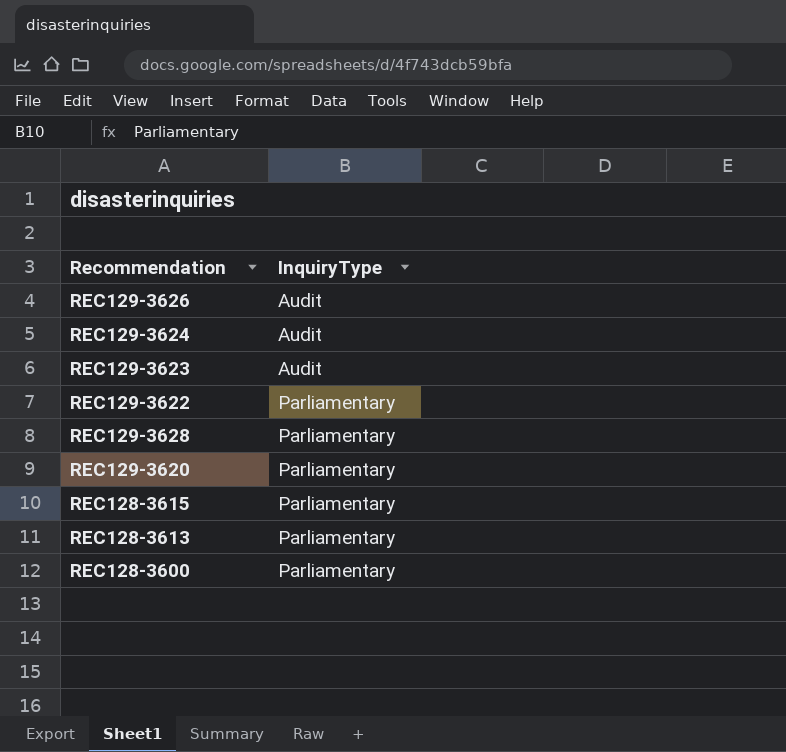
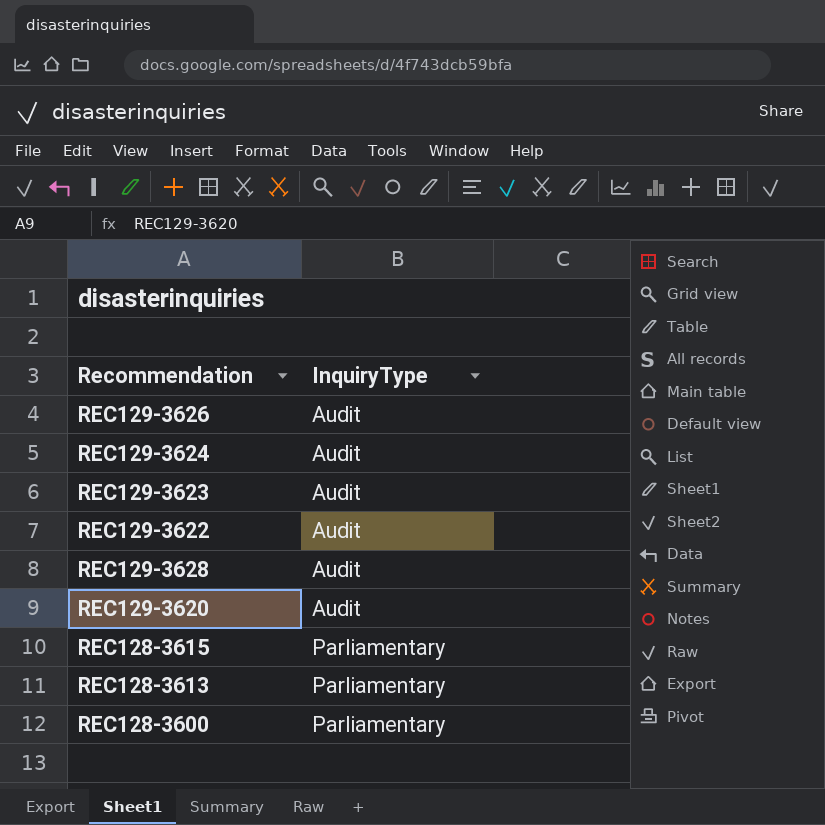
REC129-3622 | InquiryType: Parliamentary -> Audit
REC129-3628 | InquiryType: Parliamentary -> Audit
REC129-3620 | InquiryType: Parliamentary -> Audit

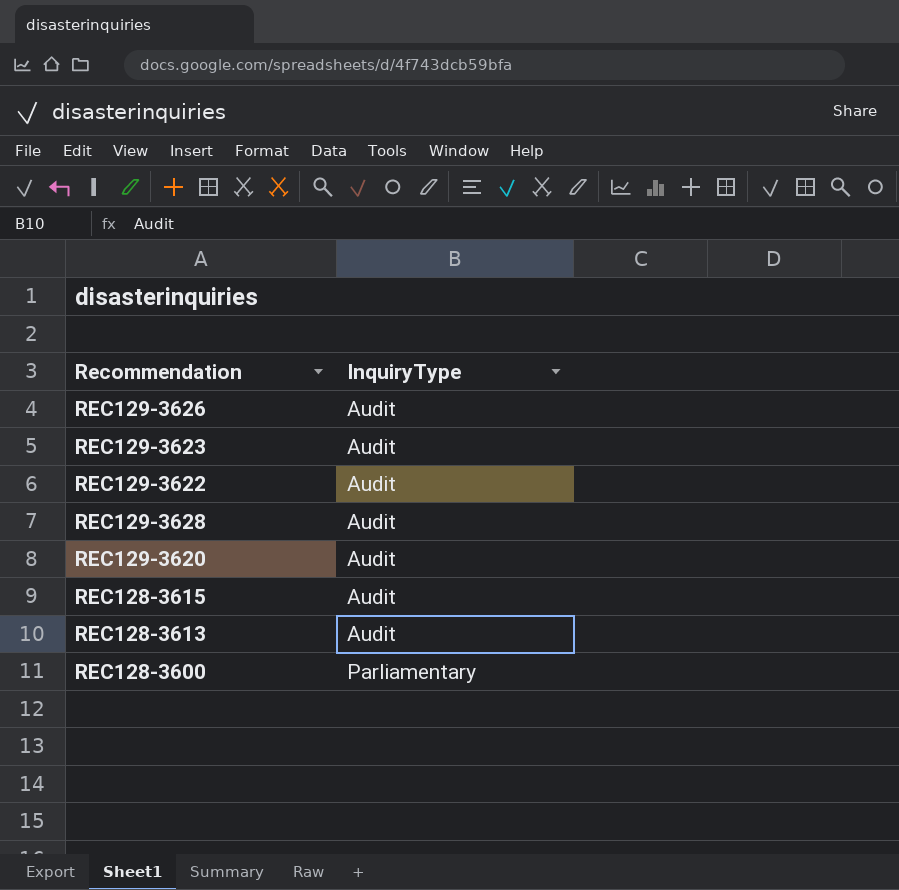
row REC129-3624: Audit -> none
REC128-3615 | InquiryType: Parliamentary -> Audit
REC128-3613 | InquiryType: Parliamentary -> Audit

